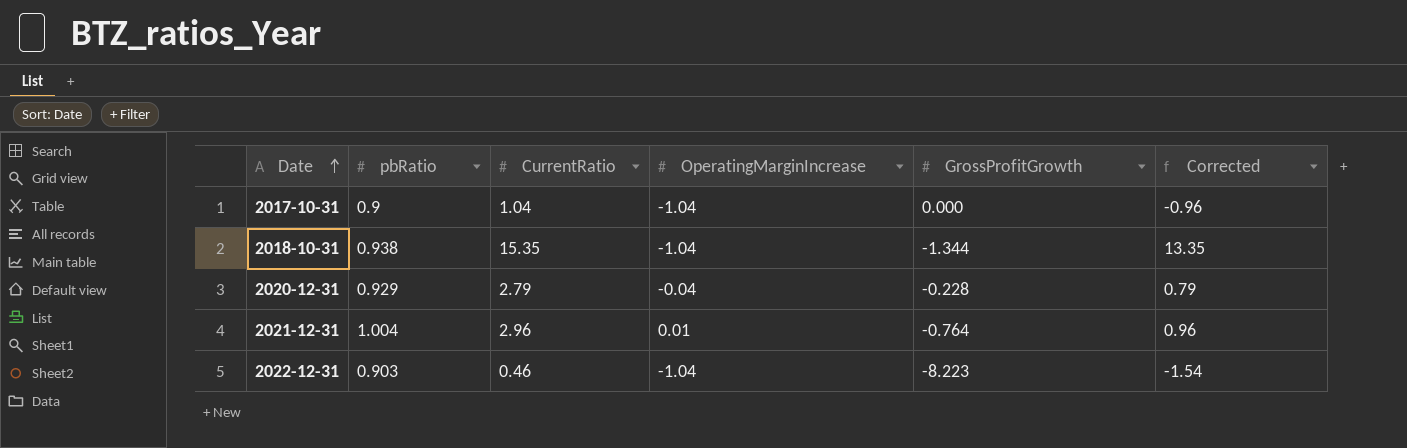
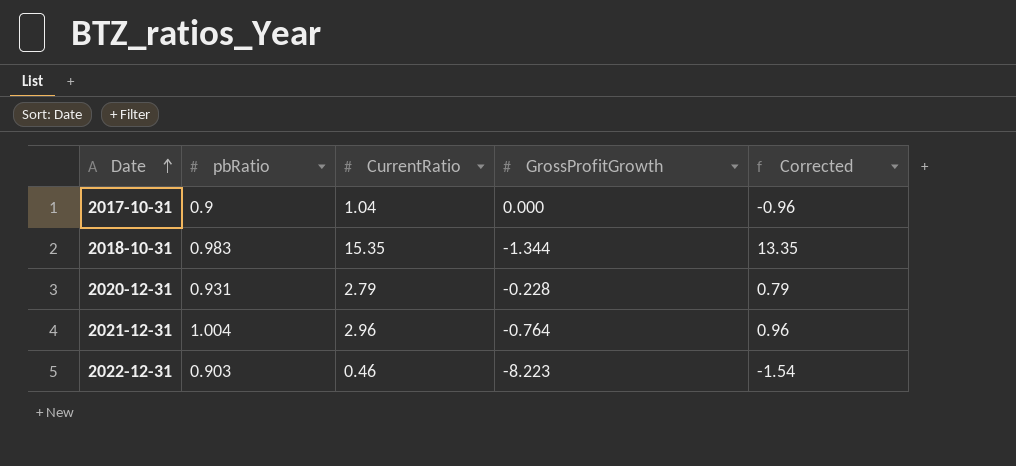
column OperatingMarginIncrease | position: 4 -> none
2018-10-31 | pbRatio: 0.938 -> 0.983
2020-12-31 | pbRatio: 0.929 -> 0.931

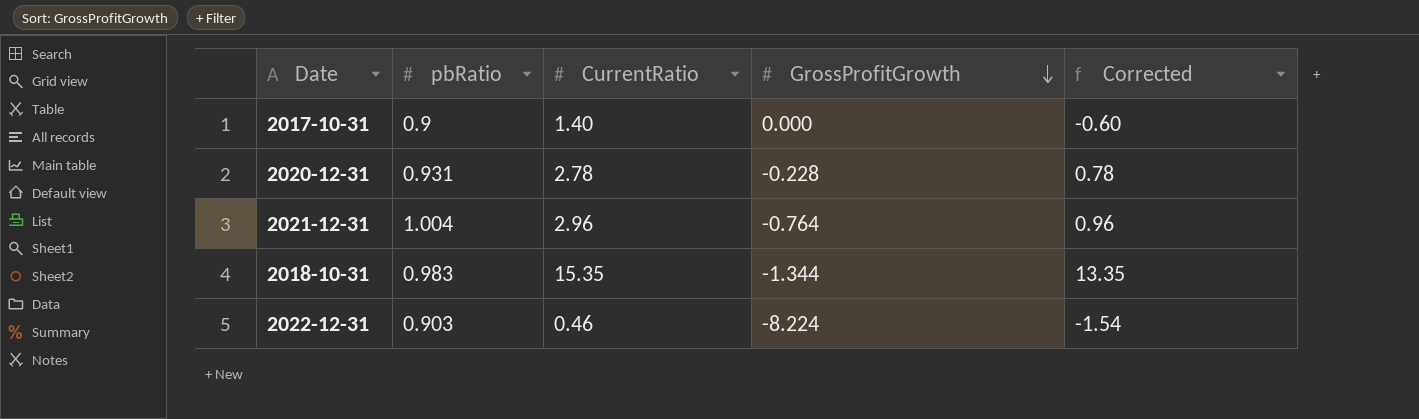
row order: Date ascending -> GrossProfitGrowth descending
2017-10-31 | CurrentRatio: 1.04 -> 1.40
2017-10-31 | Corrected: -0.96 -> -0.60
2020-12-31 | CurrentRatio: 2.79 -> 2.78
2020-12-31 | Corrected: 0.79 -> 0.78
2022-12-31 | GrossProfitGrowth: -8.223 -> -8.224

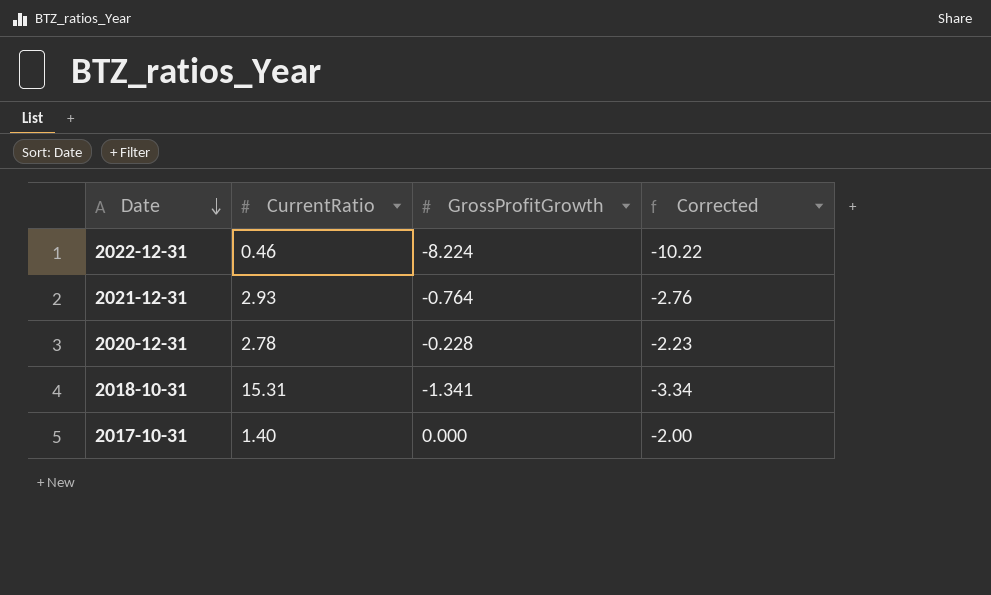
row order: GrossProfitGrowth descending -> Date descending
column pbRatio | position: 2 -> none
column Corrected | formula: [CurrentRatio] - 2 -> [GrossProfitGrowth] - 2
2021-12-31 | CurrentRatio: 2.96 -> 2.93
2018-10-31 | CurrentRatio: 15.35 -> 15.31
2018-10-31 | GrossProfitGrowth: -1.344 -> -1.341

